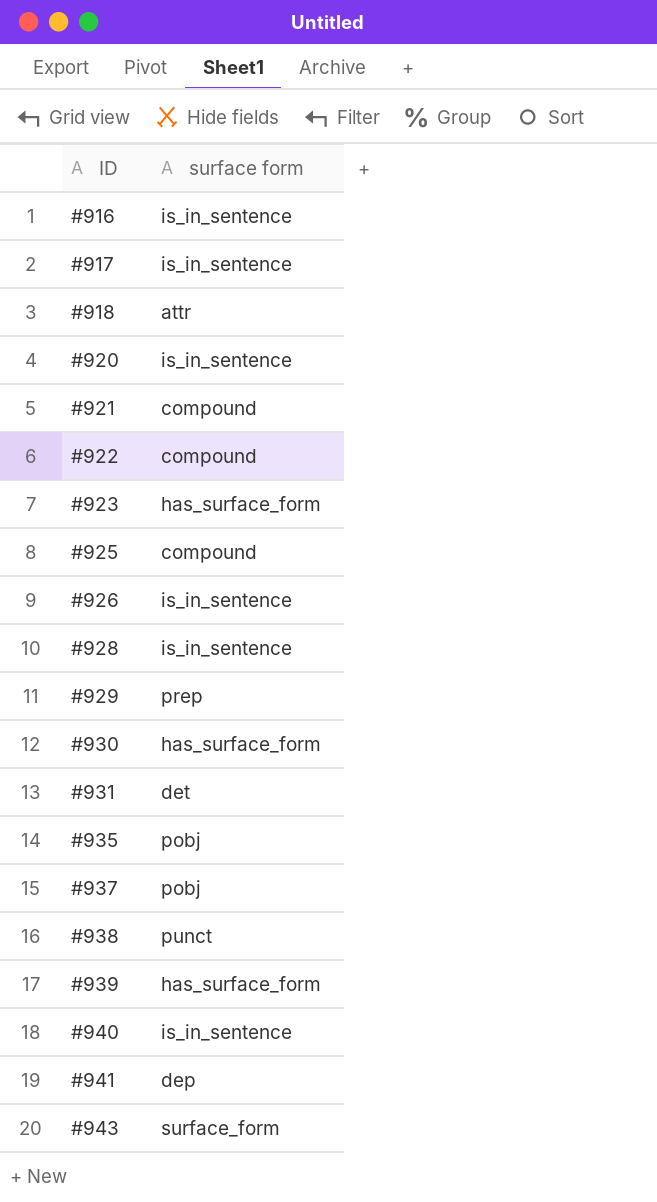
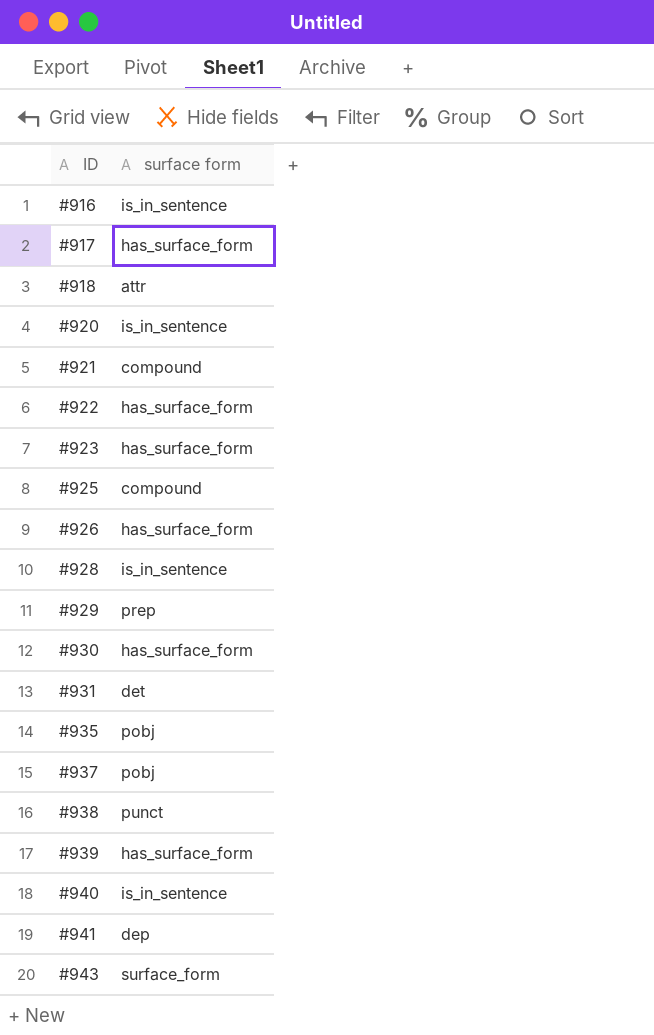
#917 | surface form: is_in_sentence -> has_surface_form
#922 | surface form: compound -> has_surface_form
#926 | surface form: is_in_sentence -> has_surface_form

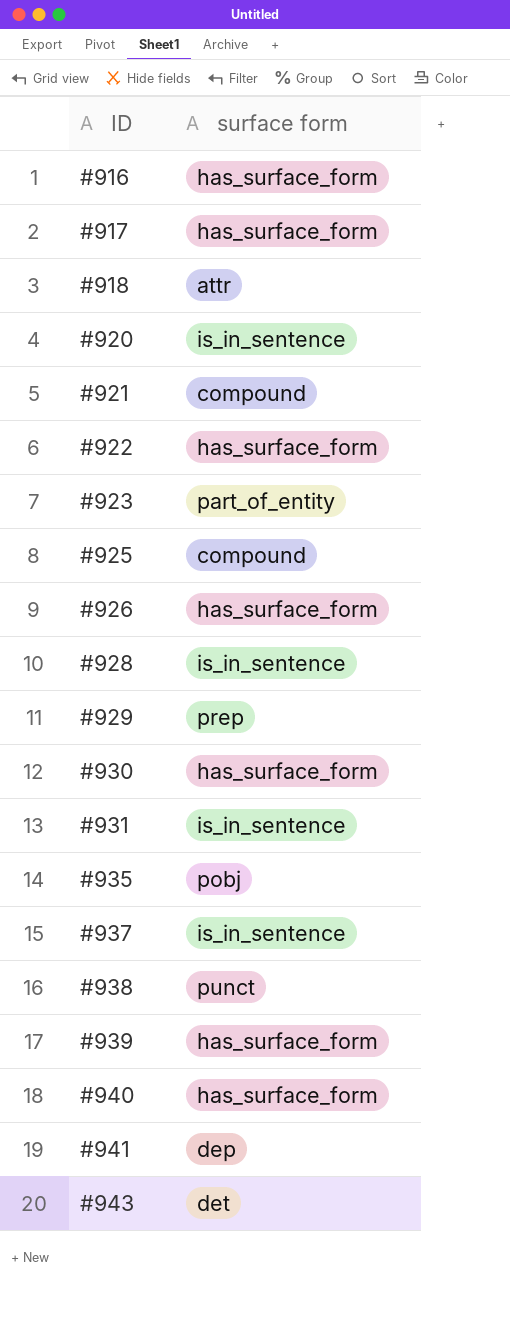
#916 | surface form: is_in_sentence -> has_surface_form
#923 | surface form: has_surface_form -> part_of_entity
#931 | surface form: det -> is_in_sentence
#937 | surface form: pobj -> is_in_sentence
#940 | surface form: is_in_sentence -> has_surface_form
#943 | surface form: surface_form -> det

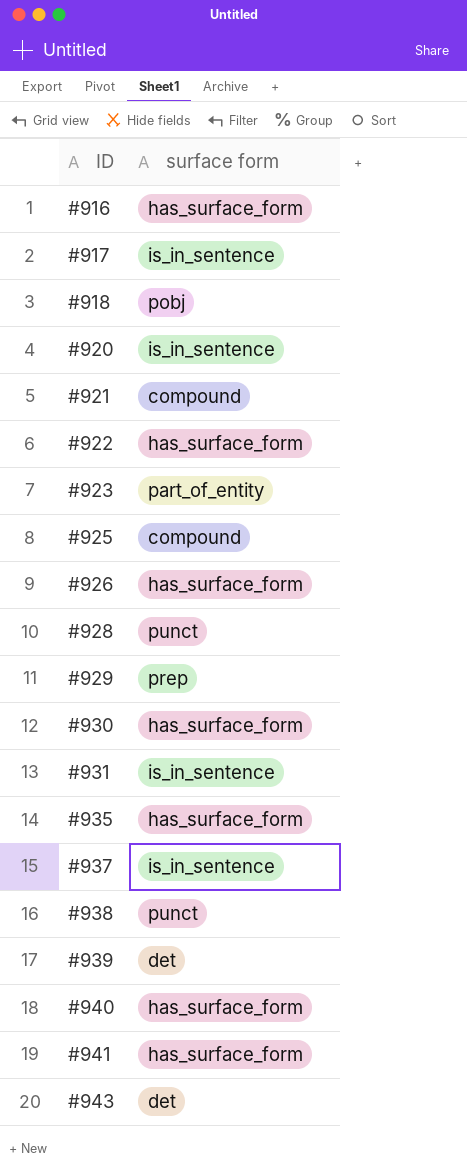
#917 | surface form: has_surface_form -> is_in_sentence
#918 | surface form: attr -> pobj
#928 | surface form: is_in_sentence -> punct
#935 | surface form: pobj -> has_surface_form
#939 | surface form: has_surface_form -> det
#941 | surface form: dep -> has_surface_form

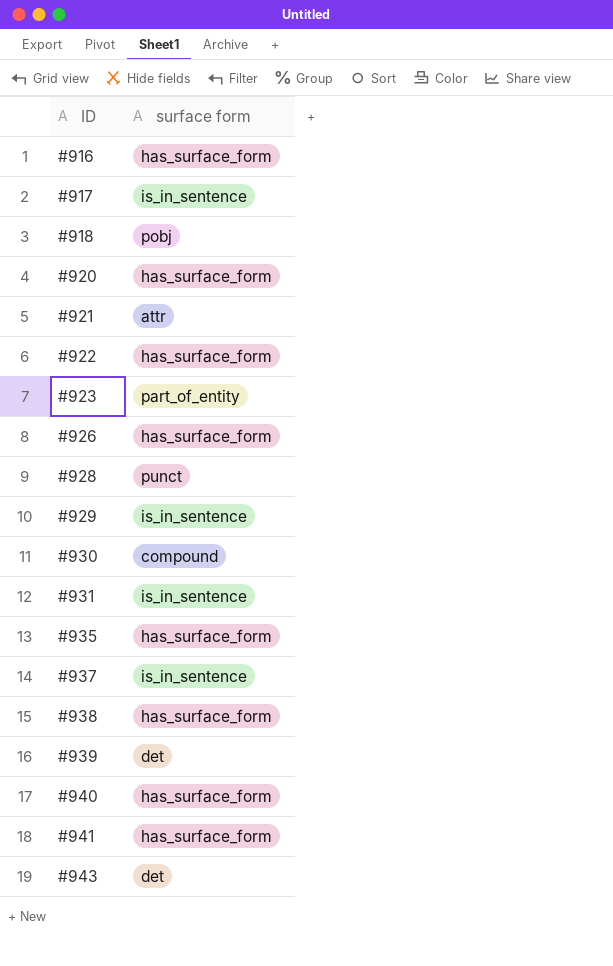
row #925: compound -> none
#920 | surface form: is_in_sentence -> has_surface_form
#921 | surface form: compound -> attr
#929 | surface form: prep -> is_in_sentence
#930 | surface form: has_surface_form -> compound
#938 | surface form: punct -> has_surface_form

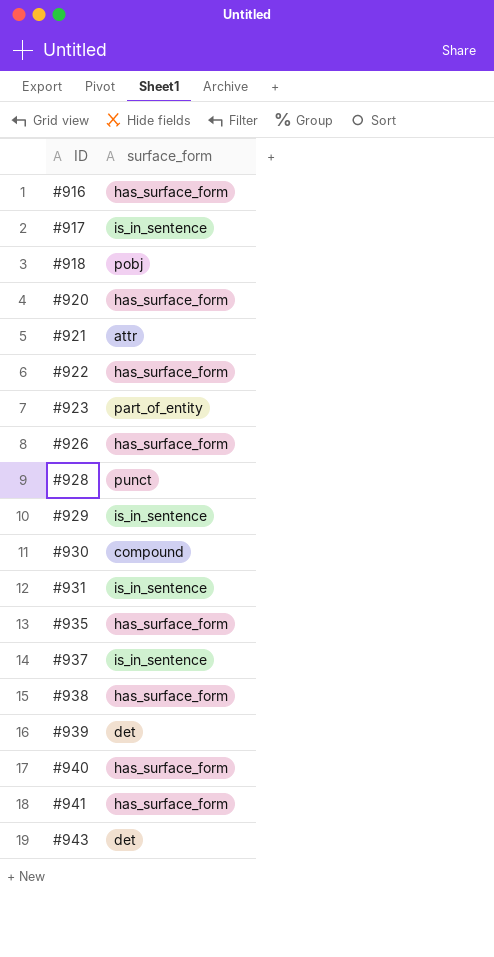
column name: surface form -> surface_form

